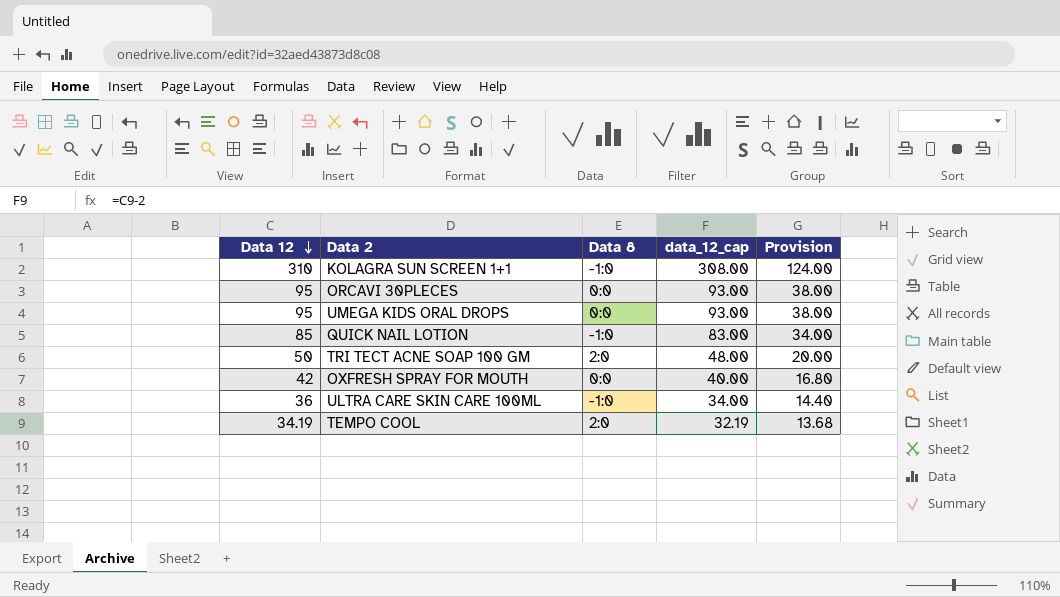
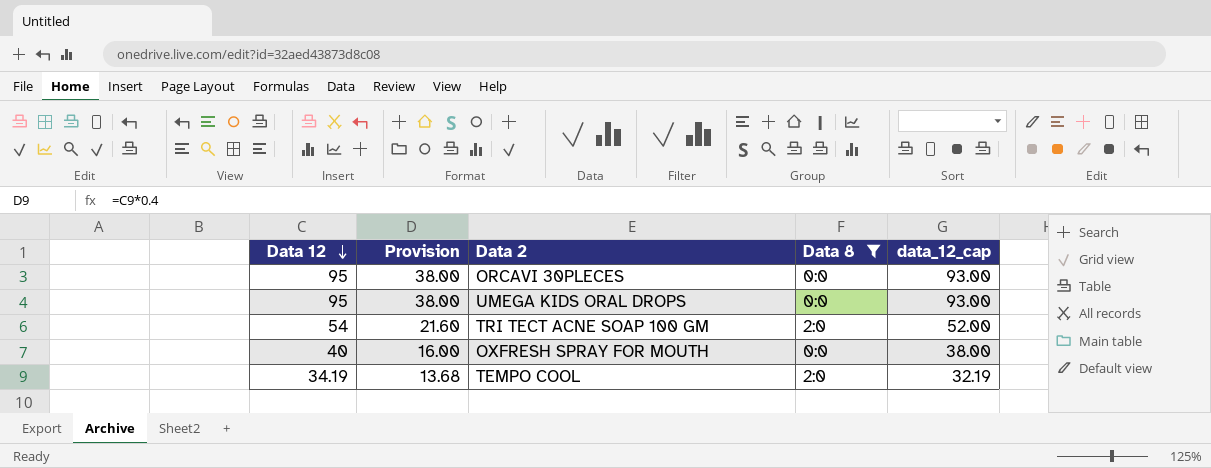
filter: none -> Data 8 != -1:0
column Provision | position: 5 -> 2
TRI TECT ACNE SOAP 100 GM | Data 12: 50 -> 54
TRI TECT ACNE SOAP 100 GM | Provision: 20.00 -> 21.60
TRI TECT ACNE SOAP 100 GM | data_12_cap: 48.00 -> 52.00
OXFRESH SPRAY FOR MOUTH | Data 12: 42 -> 40
OXFRESH SPRAY FOR MOUTH | Provision: 16.80 -> 16.00
OXFRESH SPRAY FOR MOUTH | data_12_cap: 40.00 -> 38.00

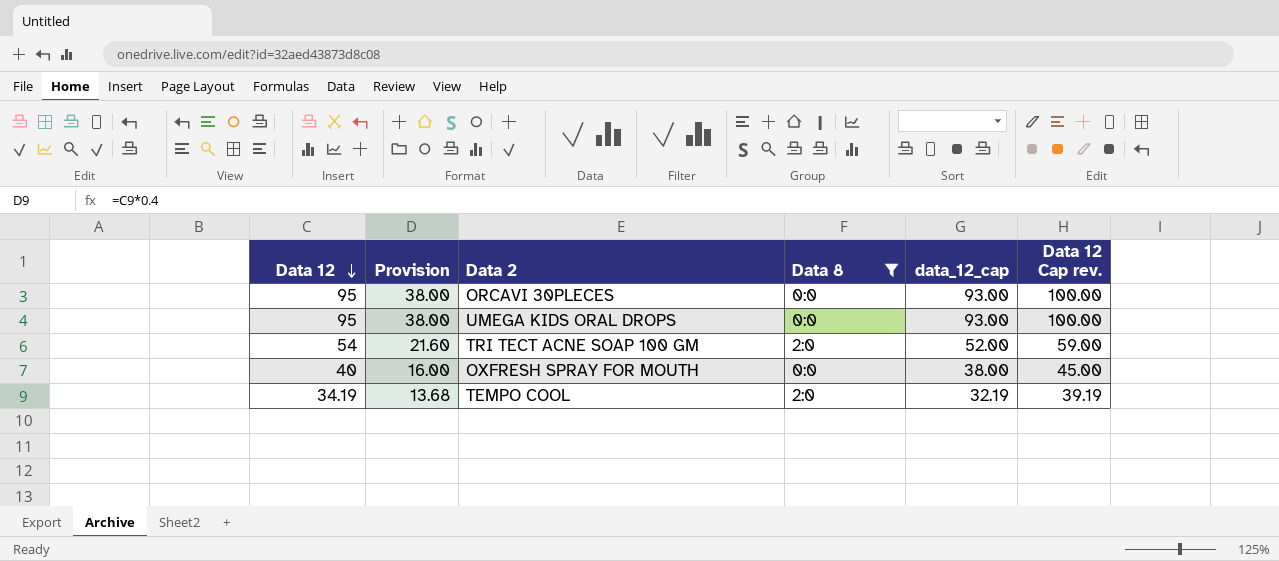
column Data 12 Cap rev. | formula: none -> [Data 12] + 5

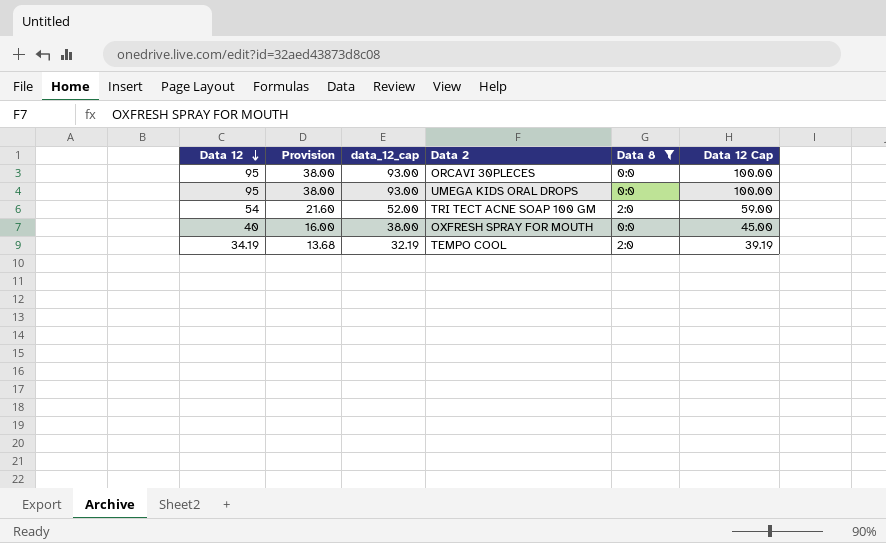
column data_12_cap | position: 5 -> 3
column name: Data 12 Cap rev. -> Data 12 Cap

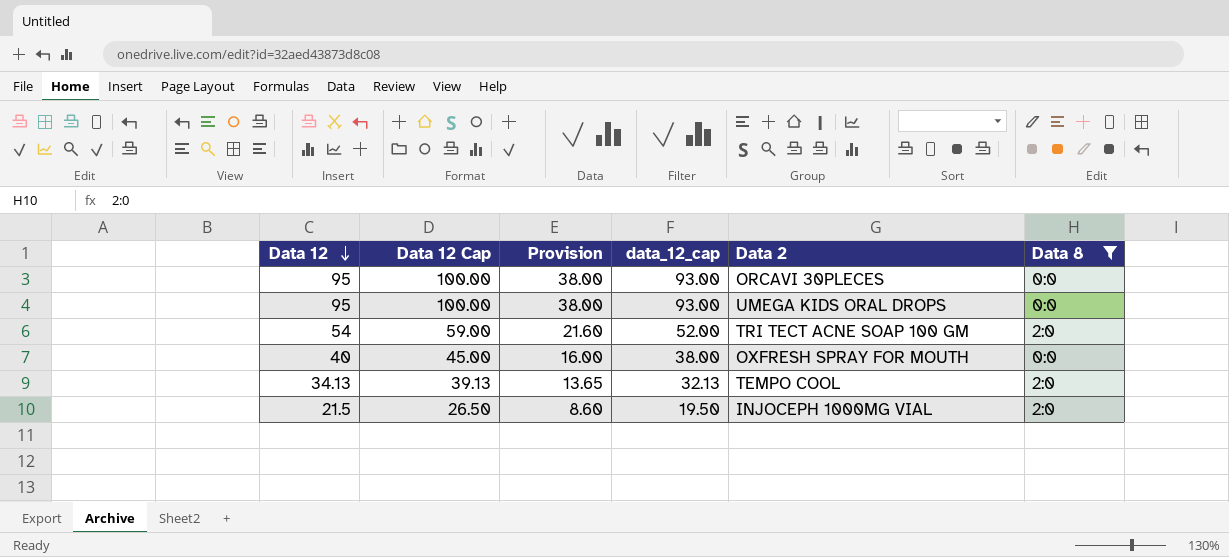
column Data 12 Cap | position: 6 -> 2
TEMPO COOL | Data 12: 34.19 -> 34.13
TEMPO COOL | Data 12 Cap: 39.19 -> 39.13
TEMPO COOL | Provision: 13.68 -> 13.65
TEMPO COOL | data_12_cap: 32.19 -> 32.13
row INJOCEPH 1000MG VIAL: none -> 21.5 | 26.50 | 8.60 | 19.50 | 2:0

